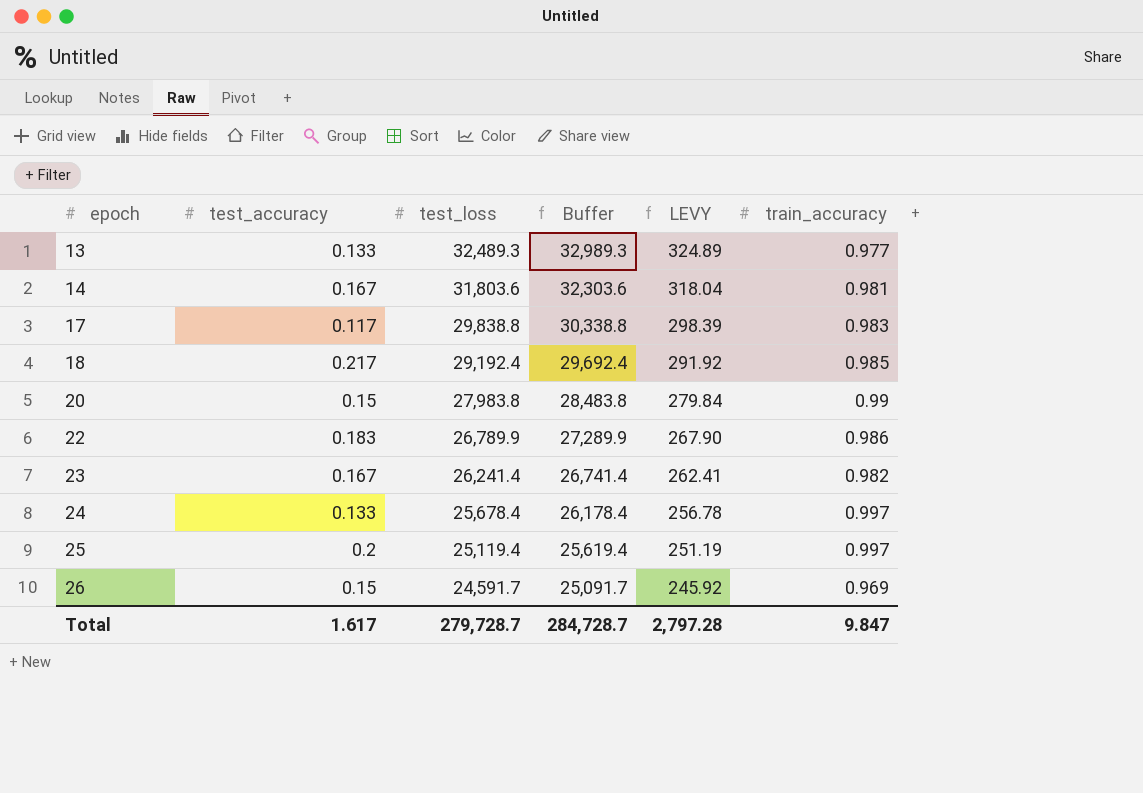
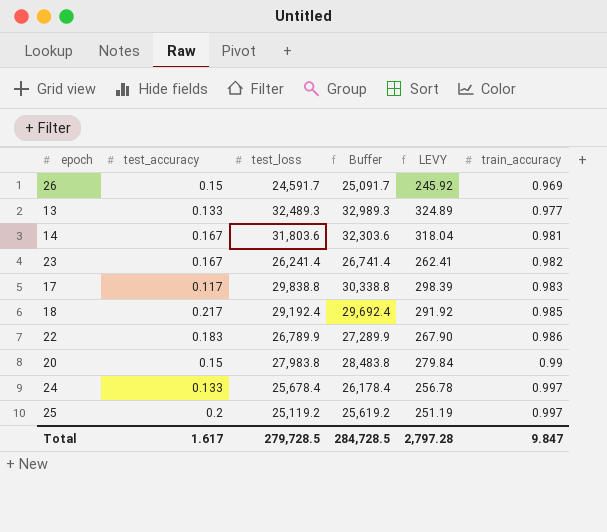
row order: epoch ascending -> train_accuracy ascending
25 | test_loss: 25,119.4 -> 25,119.2
25 | Buffer: 25,619.4 -> 25,619.2
Total | test_loss: 279,728.7 -> 279,728.5
Total | Buffer: 284,728.7 -> 284,728.5

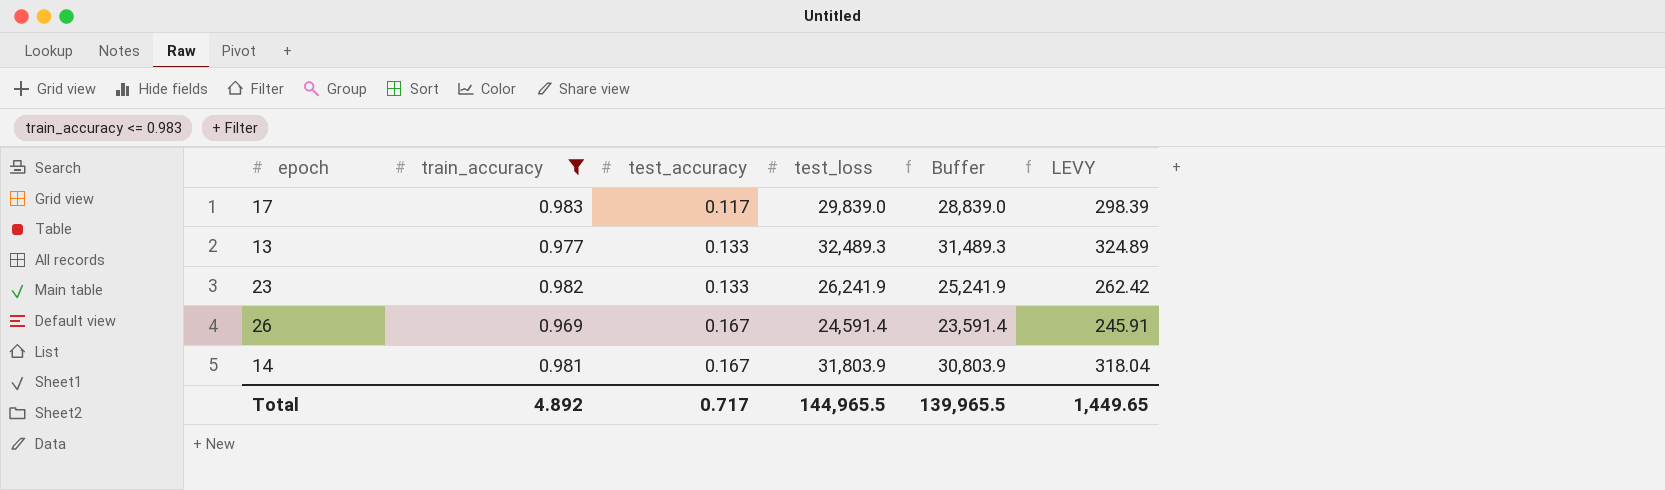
filter: none -> train_accuracy <= 0.983
row order: train_accuracy ascending -> test_accuracy ascending
column train_accuracy | position: 6 -> 2
column Buffer | formula: [test_loss] + 500 -> [test_loss] - 1000
17 | test_loss: 29,838.8 -> 29,839.0
23 | test_accuracy: 0.167 -> 0.133
23 | test_loss: 26,241.4 -> 26,241.9
23 | LEVY: 262.41 -> 262.42
26 | test_accuracy: 0.15 -> 0.167
26 | test_loss: 24,591.7 -> 24,591.4
26 | LEVY: 245.92 -> 245.91
14 | test_loss: 31,803.6 -> 31,803.9
Total | train_accuracy: 9.847 -> 4.892
Total | test_accuracy: 1.617 -> 0.717
Total | test_loss: 279,728.5 -> 144,965.5
Total | Buffer: 284,728.5 -> 139,965.5
Total | LEVY: 2,797.28 -> 1,449.65

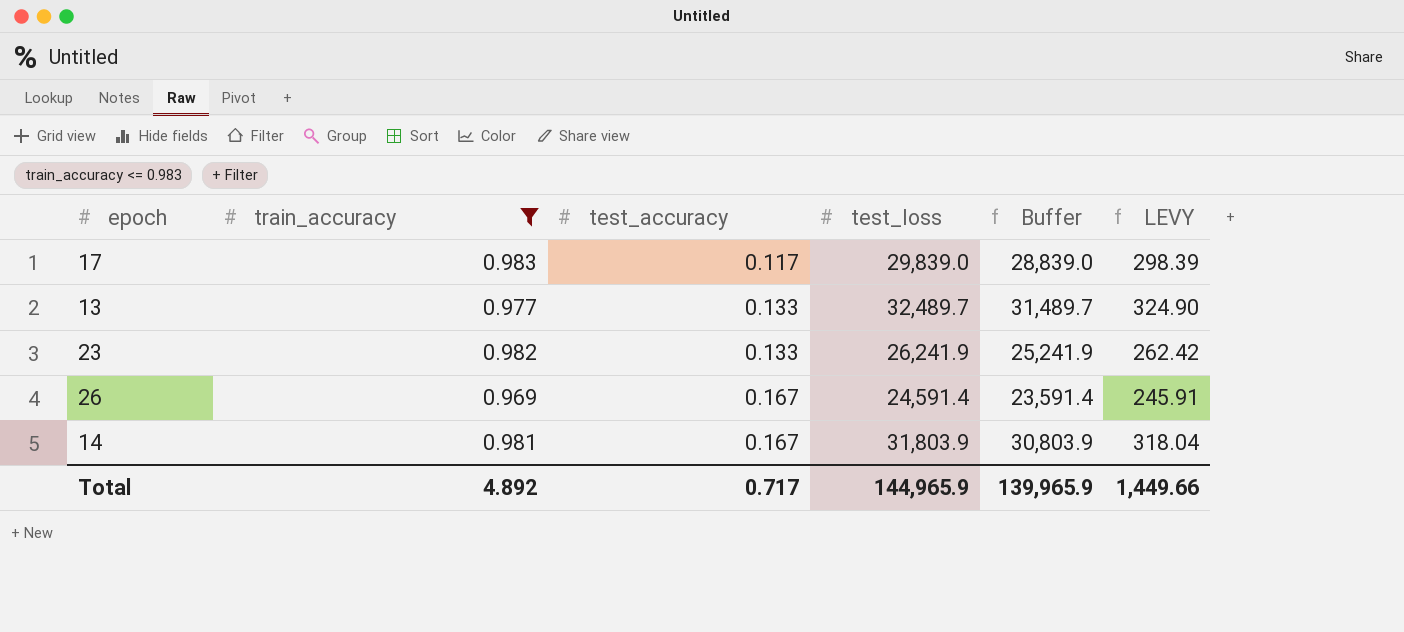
13 | test_loss: 32,489.3 -> 32,489.7
13 | Buffer: 31,489.3 -> 31,489.7
13 | LEVY: 324.89 -> 324.90
Total | test_loss: 144,965.5 -> 144,965.9
Total | Buffer: 139,965.5 -> 139,965.9
Total | LEVY: 1,449.65 -> 1,449.66

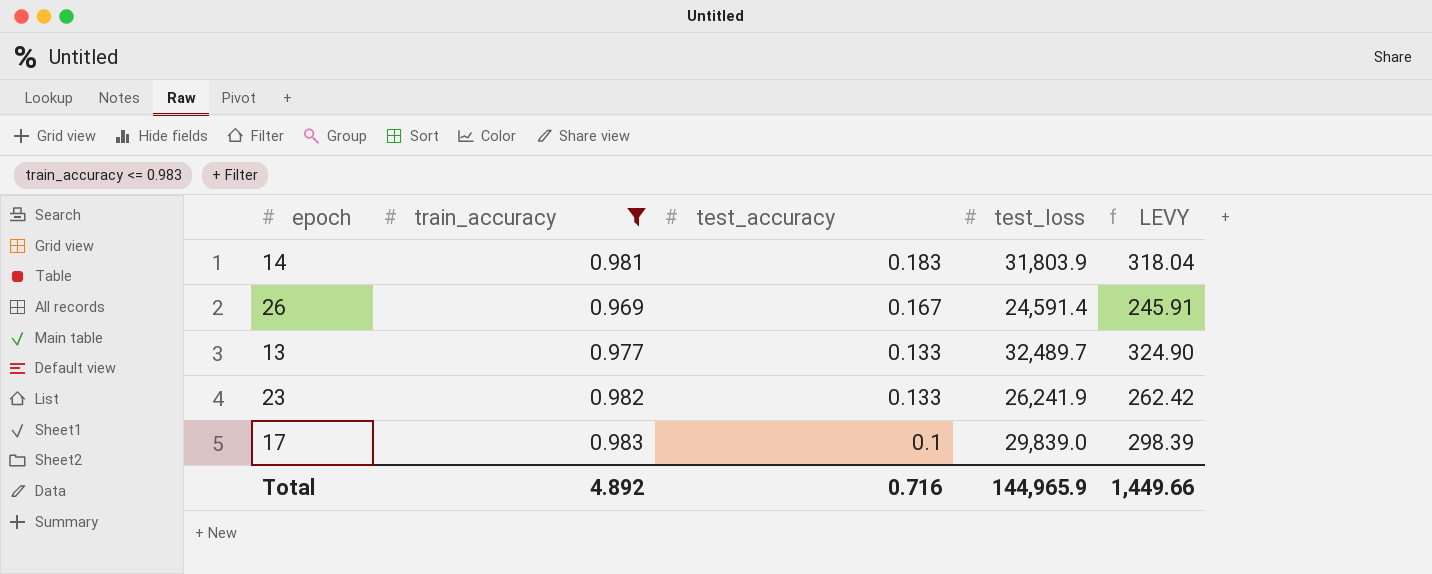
row order: test_accuracy ascending -> test_accuracy descending
column Buffer | formula: [test_loss] - 1000 -> none
14 | test_accuracy: 0.167 -> 0.183
17 | test_accuracy: 0.117 -> 0.1
Total | test_accuracy: 0.717 -> 0.716

